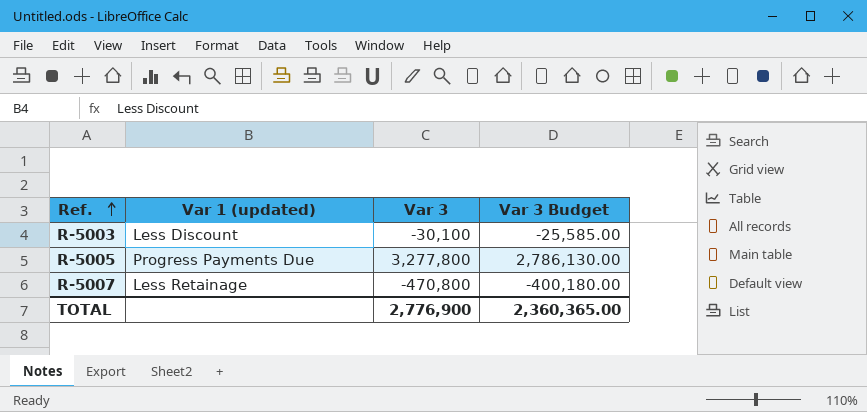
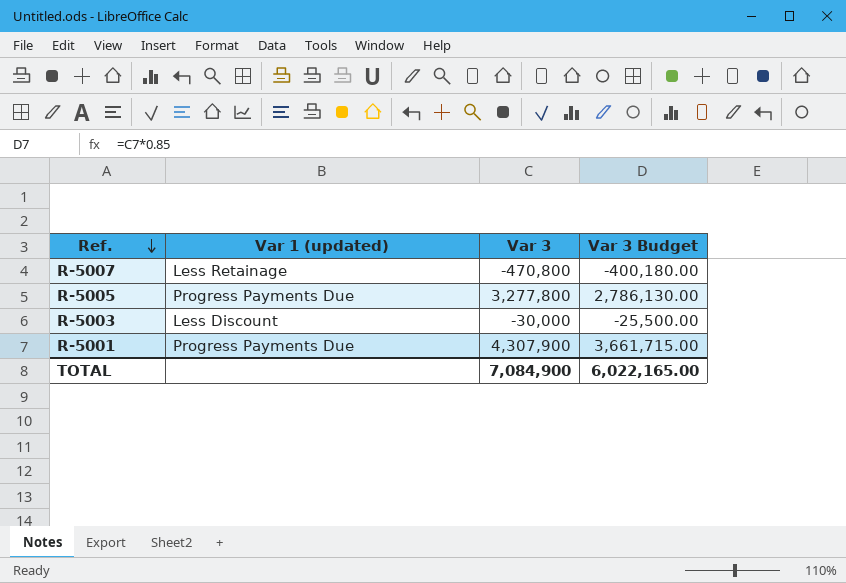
row order: Ref. ascending -> Ref. descending
R-5003 | Var 3: -30,100 -> -30,000
R-5003 | Var 3 Budget: -25,585.00 -> -25,500.00
row R-5001: none -> Progress Payments Due | 4,307,900 | 3,661,715.00
TOTAL | Var 3: 2,776,900 -> 7,084,900
TOTAL | Var 3 Budget: 2,360,365.00 -> 6,022,165.00

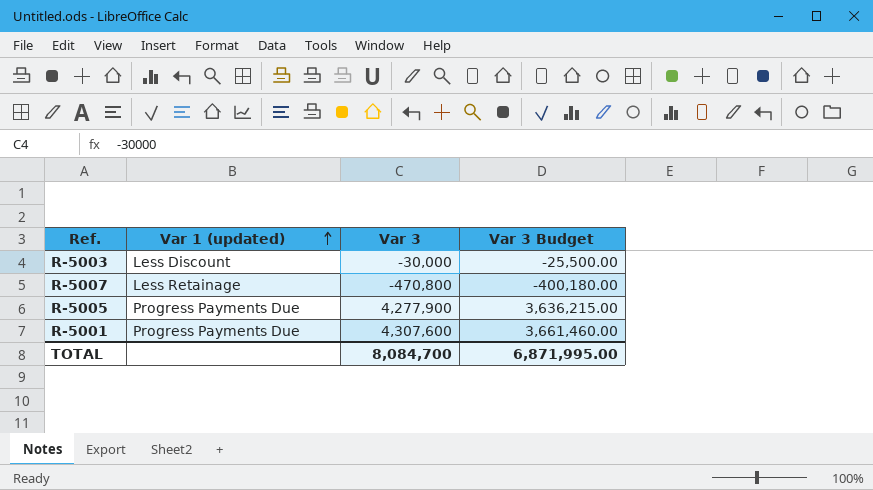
row order: Ref. descending -> Var 1 (updated) ascending
R-5005 | Var 3: 3,277,800 -> 4,277,900
R-5005 | Var 3 Budget: 2,786,130.00 -> 3,636,215.00
R-5001 | Var 3: 4,307,900 -> 4,307,600
R-5001 | Var 3 Budget: 3,661,715.00 -> 3,661,460.00
TOTAL | Var 3: 7,084,900 -> 8,084,700
TOTAL | Var 3 Budget: 6,022,165.00 -> 6,871,995.00

